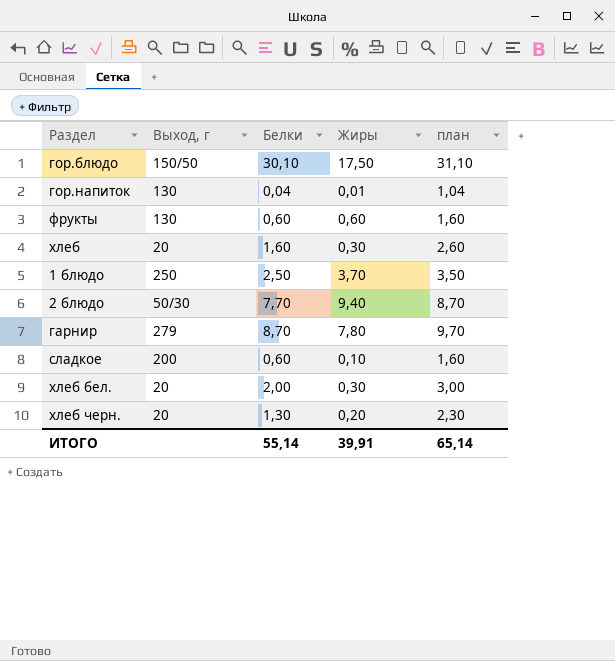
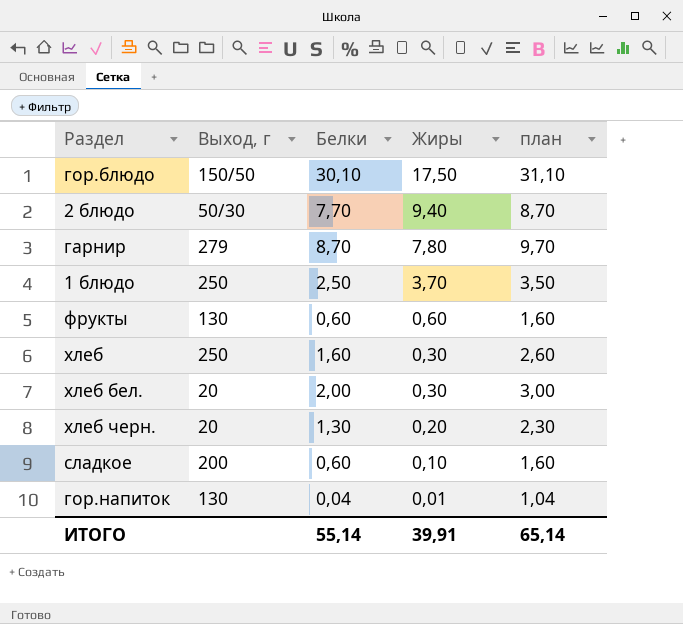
row order: none -> Жиры descending
хлеб | Выход, г: 20 -> 250

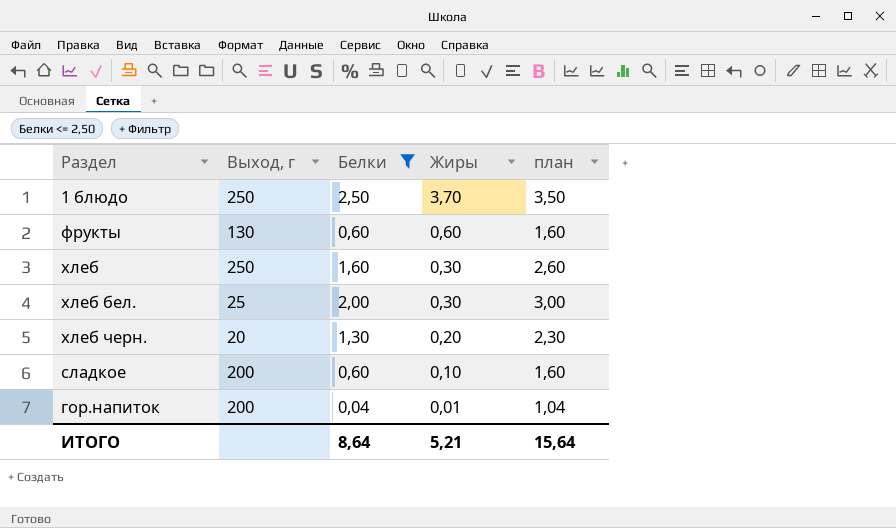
filter: none -> Белки <= 2,50
хлеб бел. | Выход, г: 20 -> 25
гор.напиток | Выход, г: 130 -> 200
ИТОГО | Белки: 55,14 -> 8,64
ИТОГО | Жиры: 39,91 -> 5,21
ИТОГО | план: 65,14 -> 15,64

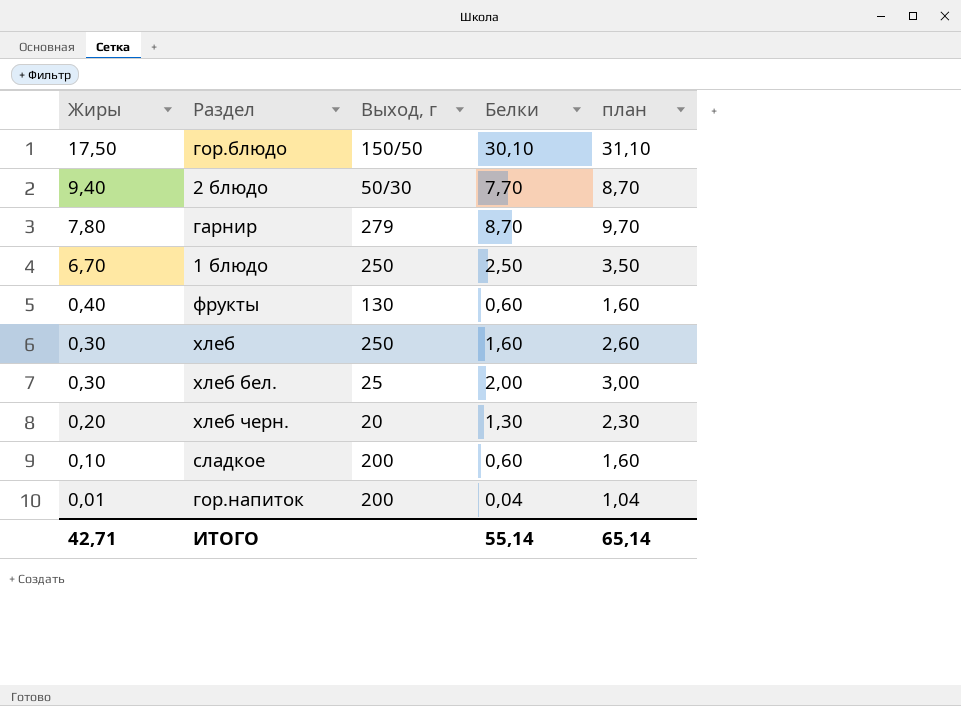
filter: Белки <= 2,50 -> none
column Жиры | position: 4 -> 1
1 блюдо | Жиры: 3,70 -> 6,70
фрукты | Жиры: 0,60 -> 0,40
ИТОГО | Жиры: 5,21 -> 42,71
ИТОГО | Белки: 8,64 -> 55,14
ИТОГО | план: 15,64 -> 65,14

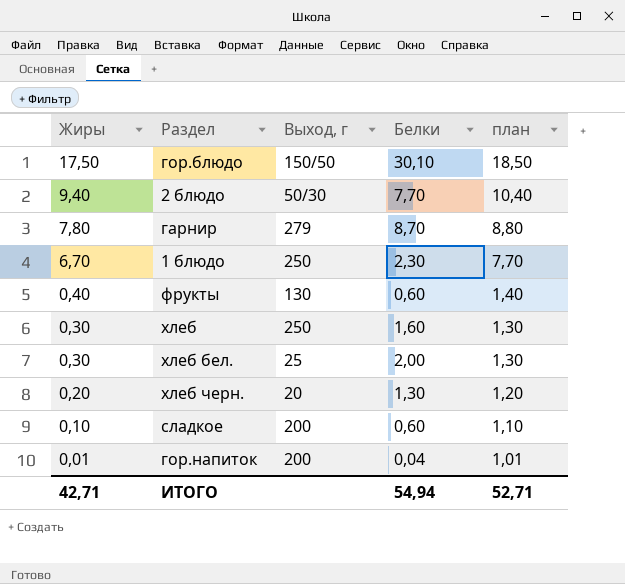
column план | formula: [Белки] + 1 -> [Жиры] + 1
1 блюдо | Белки: 2,50 -> 2,30
ИТОГО | Белки: 55,14 -> 54,94
ИТОГО | план: 65,14 -> 52,71

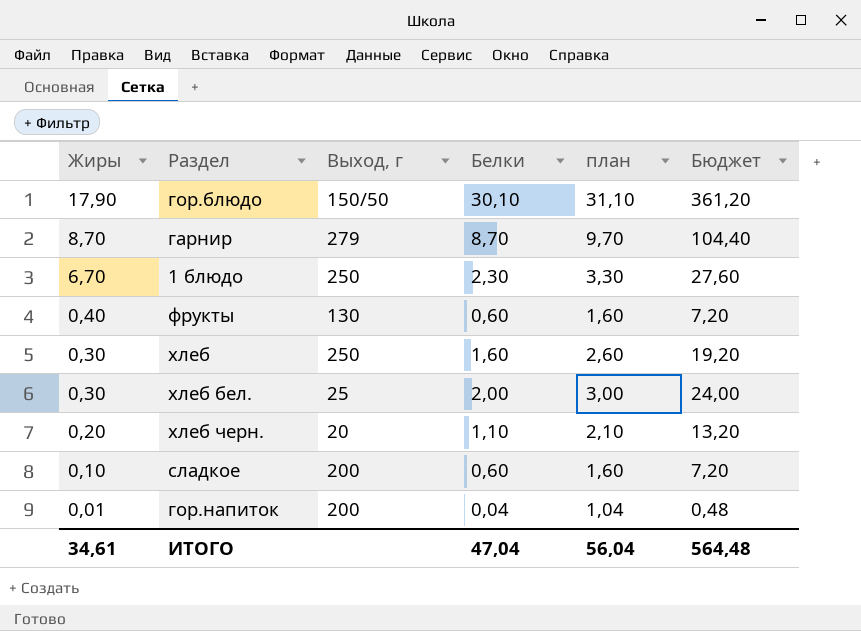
column план | formula: [Жиры] + 1 -> [Белки] + 1
column Бюджет | formula: none -> [Белки] * 12
row 2 блюдо: 9,40 | 50/30 | 7,70 | 10,40 -> none
гор.блюдо | Жиры: 17,50 -> 17,90
гарнир | Жиры: 7,80 -> 8,70
хлеб черн. | Белки: 1,30 -> 1,10
ИТОГО | Жиры: 42,71 -> 34,61
ИТОГО | Белки: 54,94 -> 47,04
ИТОГО | план: 52,71 -> 56,04

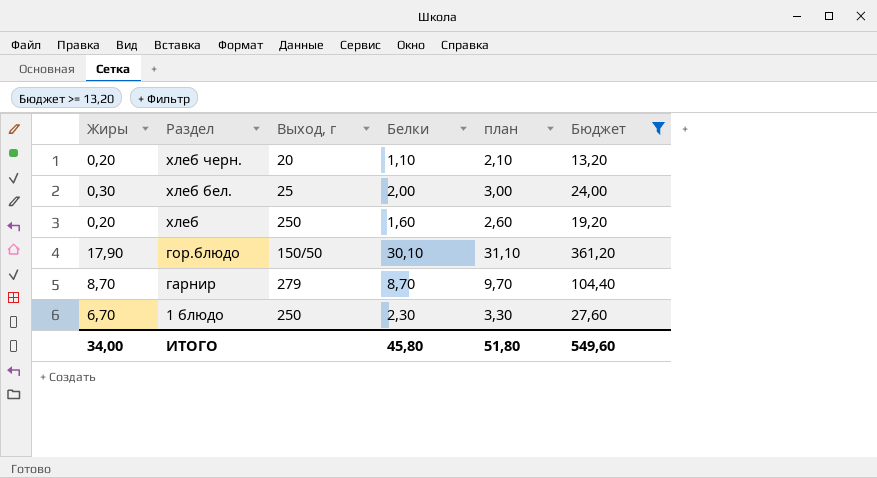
filter: none -> Бюджет >= 13,20
row order: Жиры descending -> Раздел descending
хлеб | Жиры: 0,30 -> 0,20
ИТОГО | Жиры: 34,61 -> 34,00
ИТОГО | Белки: 47,04 -> 45,80
ИТОГО | план: 56,04 -> 51,80
ИТОГО | Бюджет: 564,48 -> 549,60

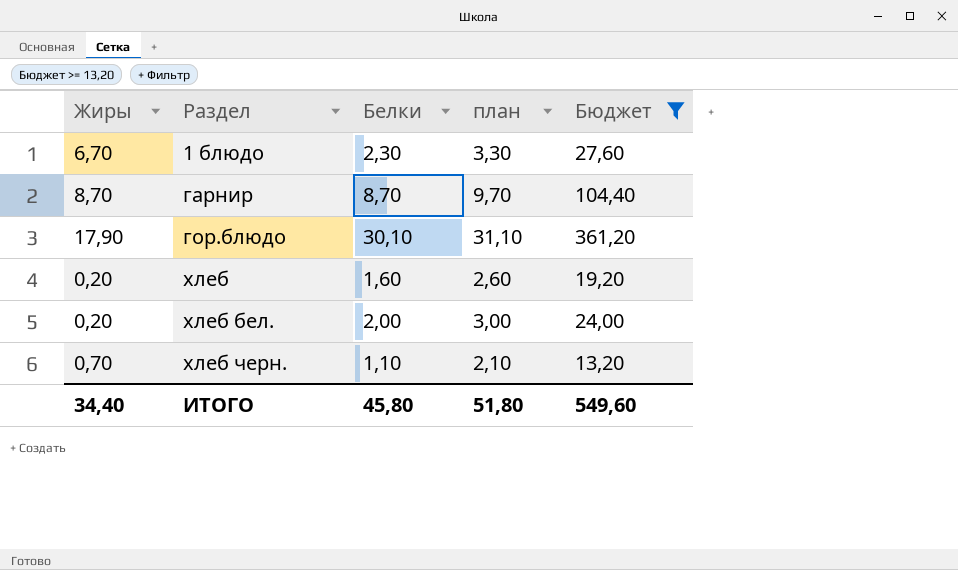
row order: Раздел descending -> Раздел ascending
column Выход, г | position: 3 -> none
хлеб бел. | Жиры: 0,30 -> 0,20
хлеб черн. | Жиры: 0,20 -> 0,70
ИТОГО | Жиры: 34,00 -> 34,40

